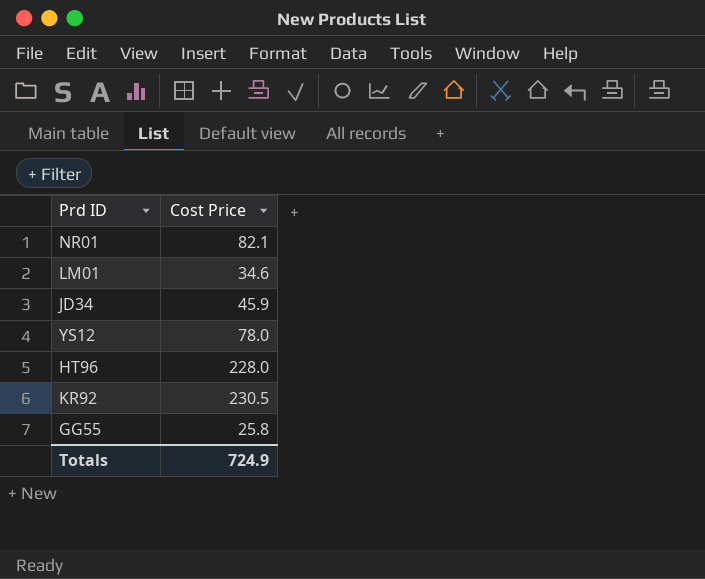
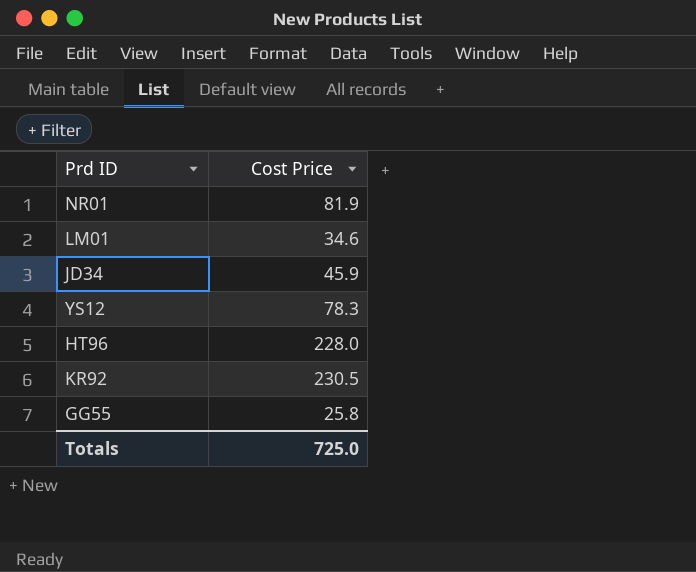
NR01 | Cost Price: 82.1 -> 81.9
YS12 | Cost Price: 78.0 -> 78.3
Totals | Cost Price: 724.9 -> 725.0

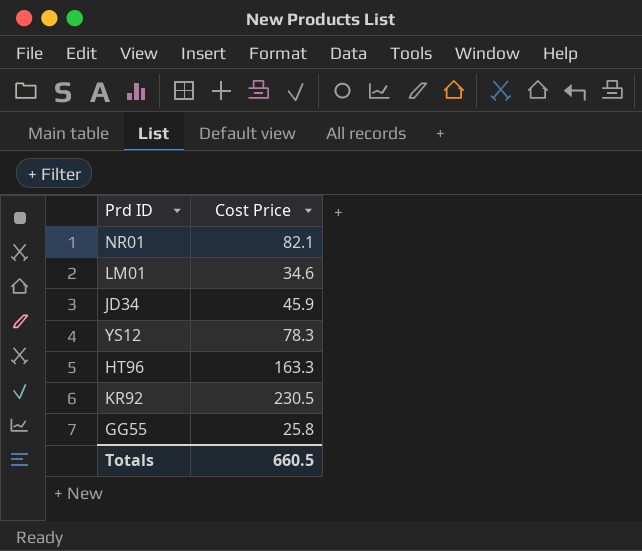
NR01 | Cost Price: 81.9 -> 82.1
HT96 | Cost Price: 228.0 -> 163.3
Totals | Cost Price: 725.0 -> 660.5

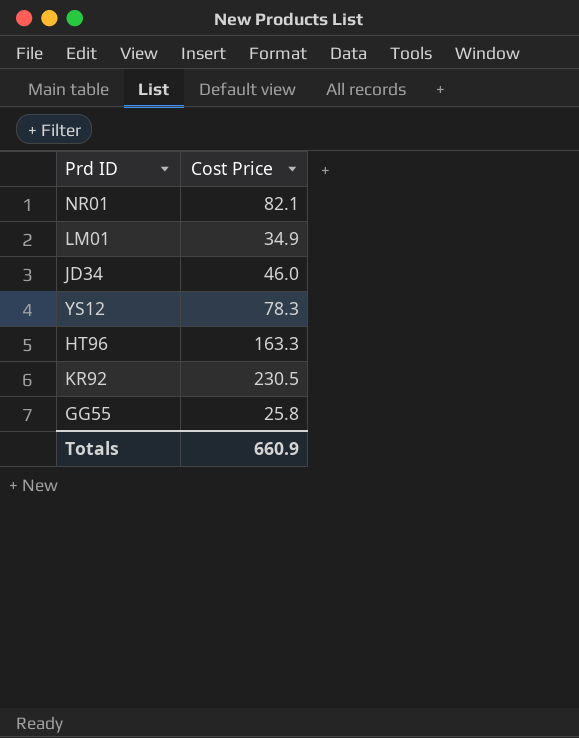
LM01 | Cost Price: 34.6 -> 34.9
JD34 | Cost Price: 45.9 -> 46.0
Totals | Cost Price: 660.5 -> 660.9

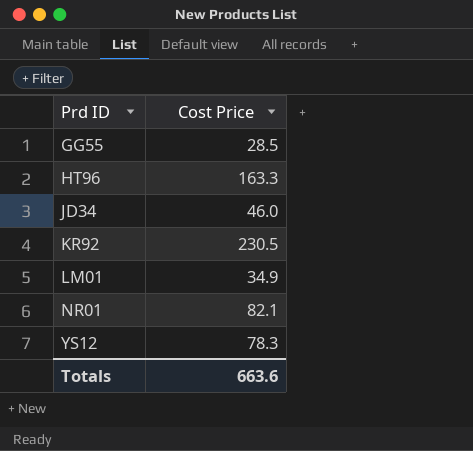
row order: none -> Prd ID ascending
GG55 | Cost Price: 25.8 -> 28.5
Totals | Cost Price: 660.9 -> 663.6

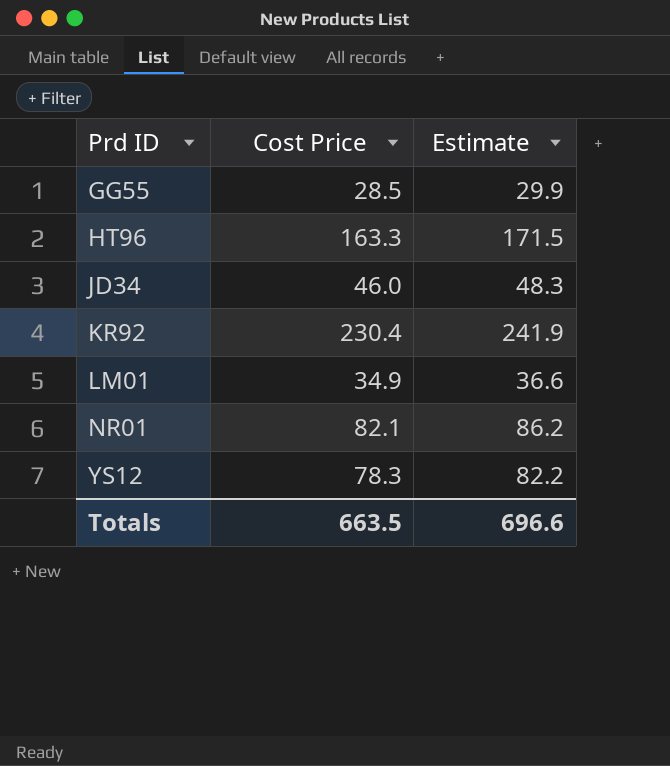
column Estimate | formula: none -> [Cost Price] * 1.05
KR92 | Cost Price: 230.5 -> 230.4
Totals | Cost Price: 663.6 -> 663.5

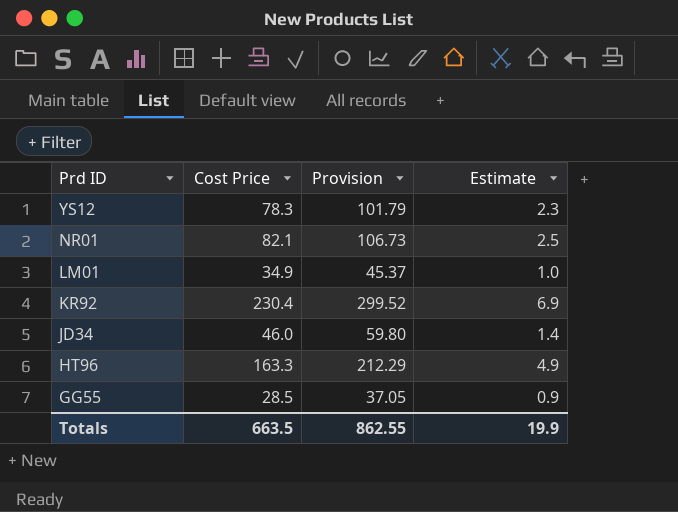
row order: Prd ID ascending -> Prd ID descending
column Provision | formula: none -> [Cost Price] * 1.3
column Estimate | formula: [Cost Price] * 1.05 -> [Cost Price] * 0.03
Totals | Estimate: 696.6 -> 19.9

